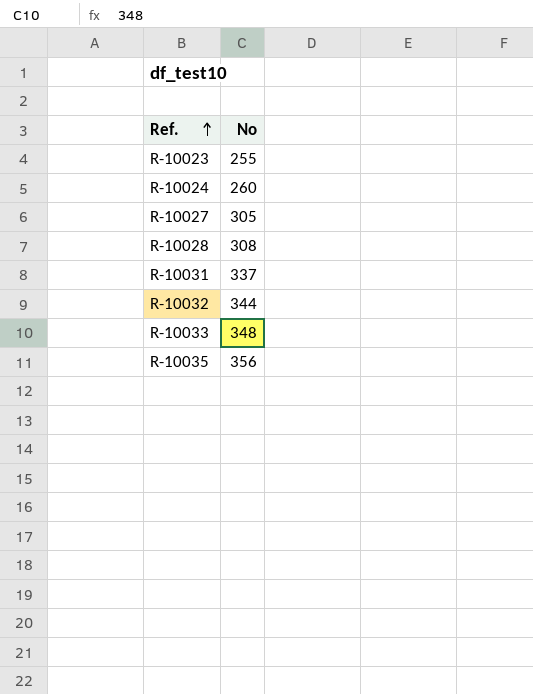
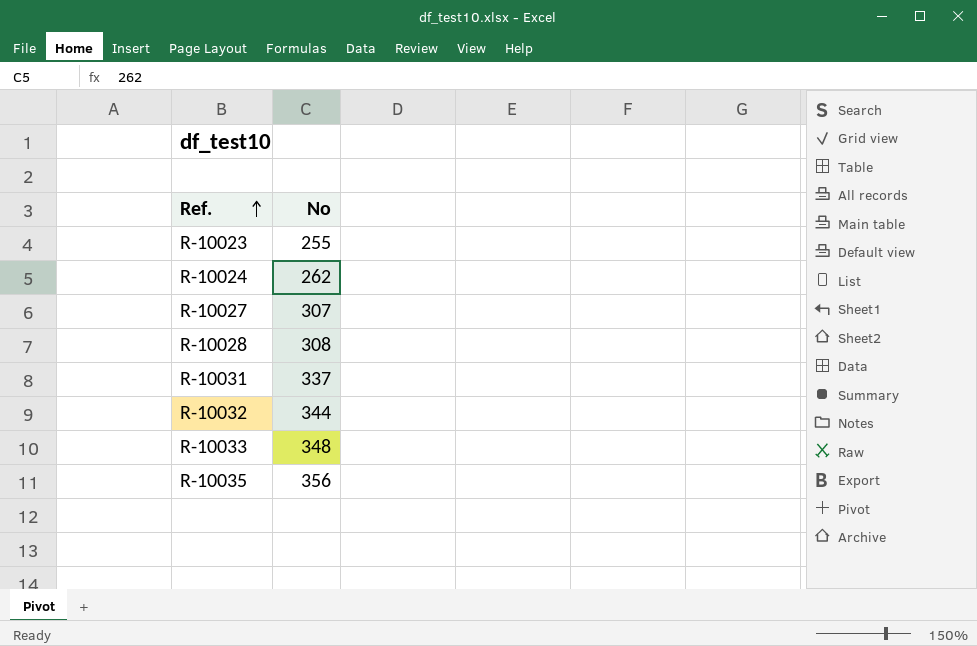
R-10024 | No: 260 -> 262
R-10027 | No: 305 -> 307

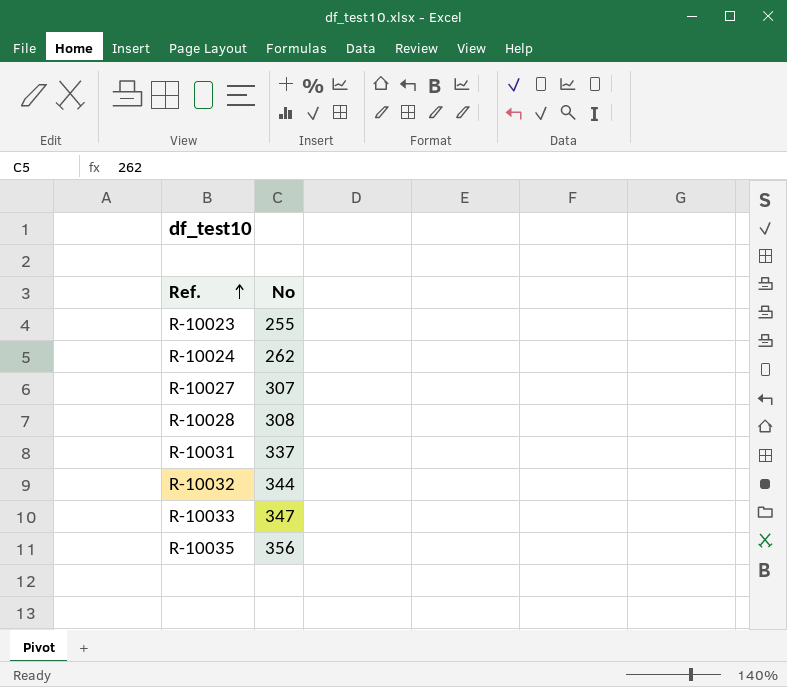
R-10033 | No: 348 -> 347

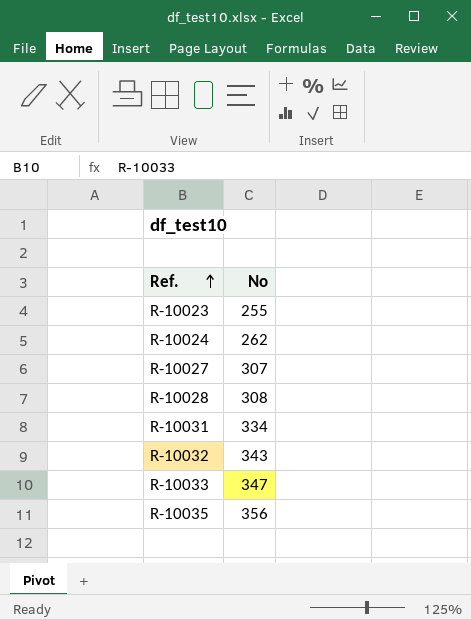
R-10031 | No: 337 -> 334
R-10032 | No: 344 -> 343

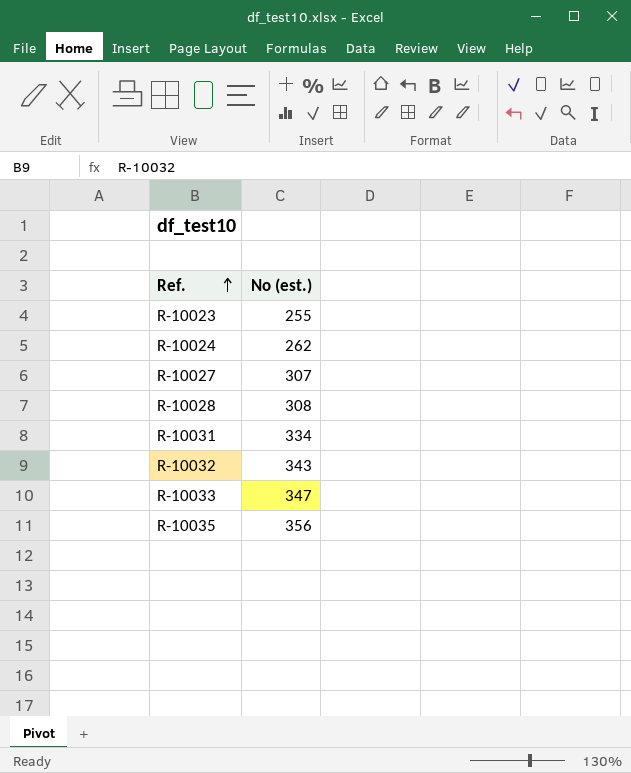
column name: No -> No (est.)

